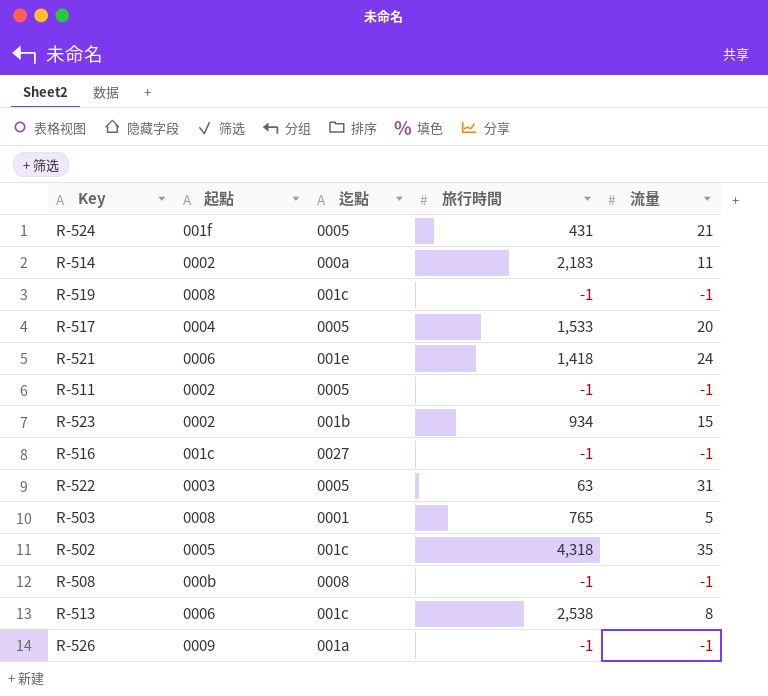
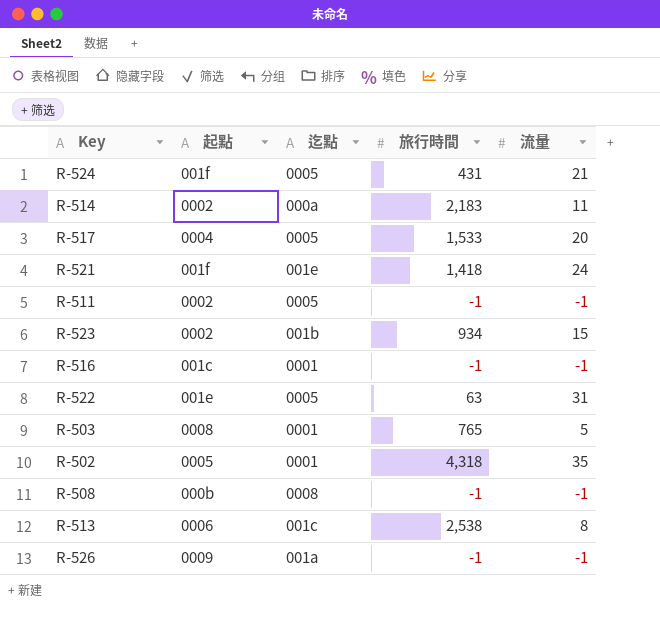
row R-519: 0008 | 001c | -1 | -1 -> none
R-521 | 起點: 0006 -> 001f
R-516 | 迄點: 0027 -> 0001
R-522 | 起點: 0003 -> 001e
R-502 | 迄點: 001c -> 0001

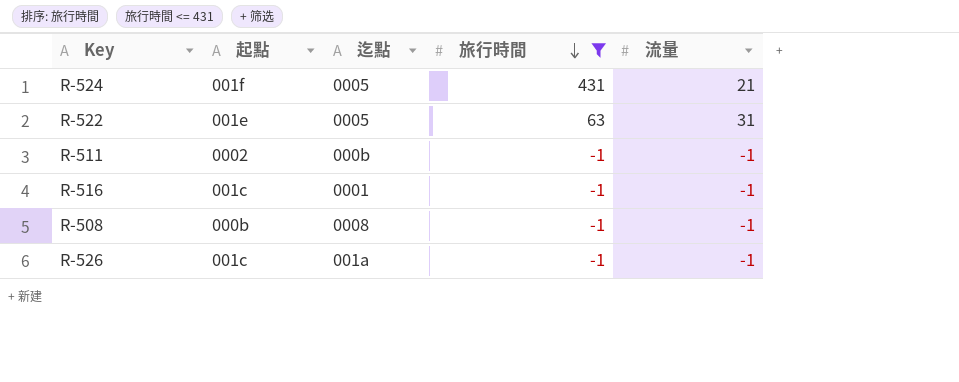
filter: none -> 旅行時間 <= 431
row order: none -> 旅行時間 descending
R-511 | 迄點: 0005 -> 000b
R-526 | 起點: 0009 -> 001c

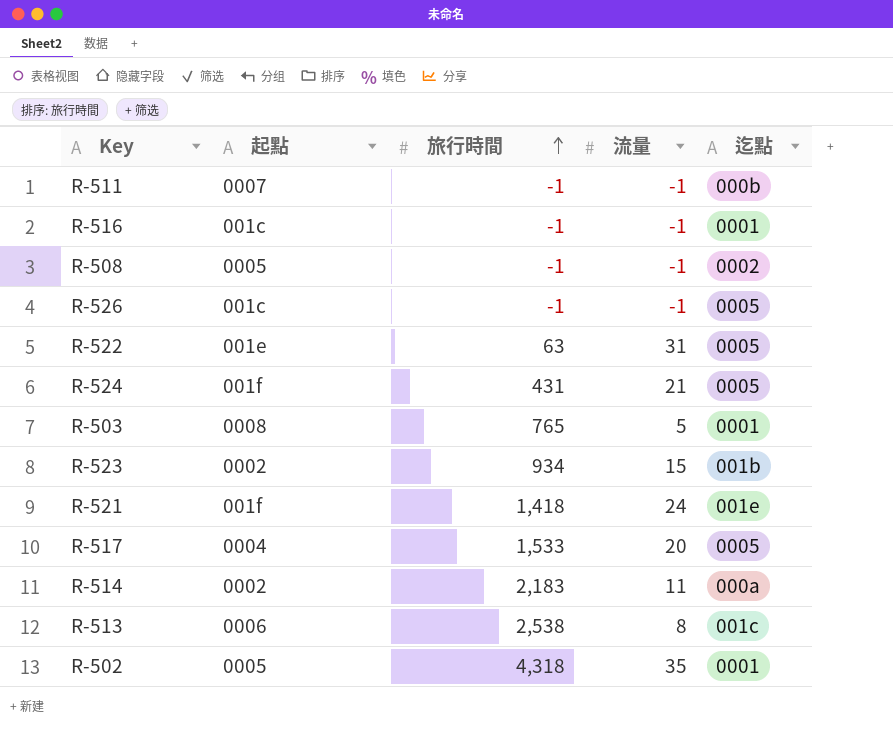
filter: 旅行時間 <= 431 -> none
row order: 旅行時間 descending -> 旅行時間 ascending
column 迄點 | position: 3 -> 5
R-511 | 起點: 0002 -> 0007
R-508 | 起點: 000b -> 0005
R-508 | 迄點: 0008 -> 0002
R-526 | 迄點: 001a -> 0005

